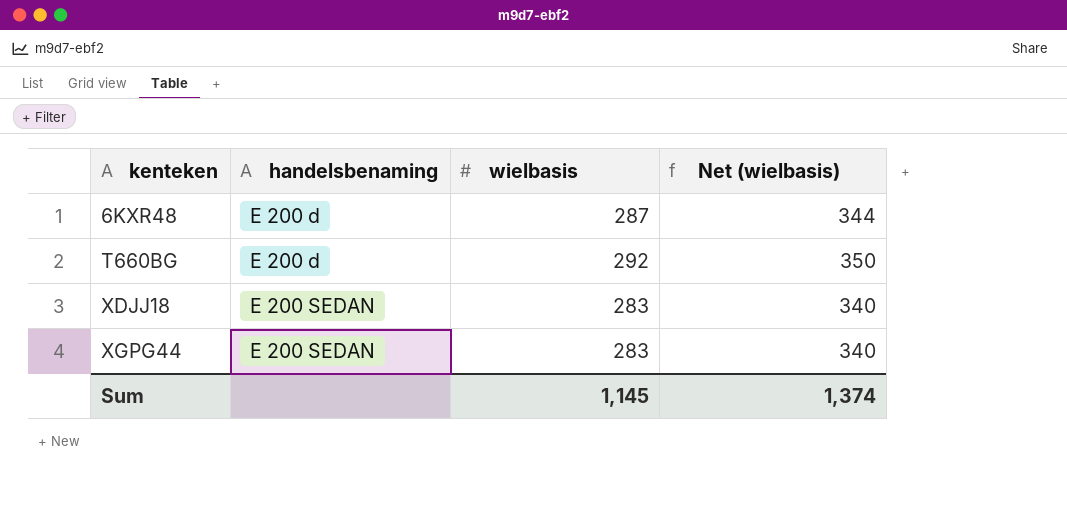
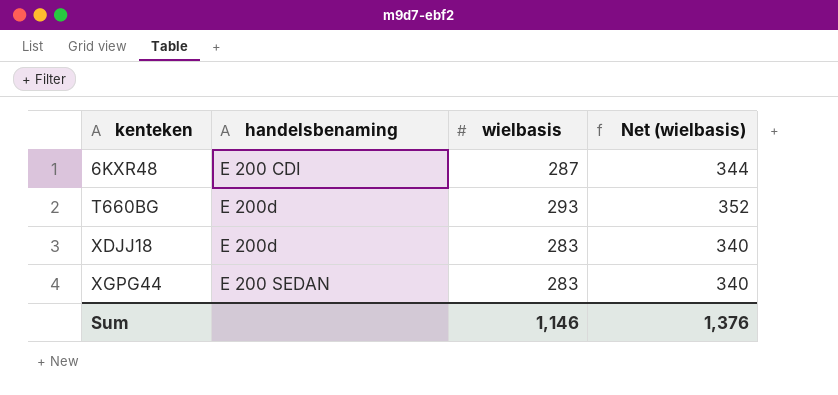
6KXR48 | handelsbenaming: E 200 d -> E 200 CDI
T660BG | handelsbenaming: E 200 d -> E 200d
T660BG | wielbasis: 292 -> 293
T660BG | Net (wielbasis): 350 -> 352
XDJJ18 | handelsbenaming: E 200 SEDAN -> E 200d
Sum | wielbasis: 1,145 -> 1,146
Sum | Net (wielbasis): 1,374 -> 1,376

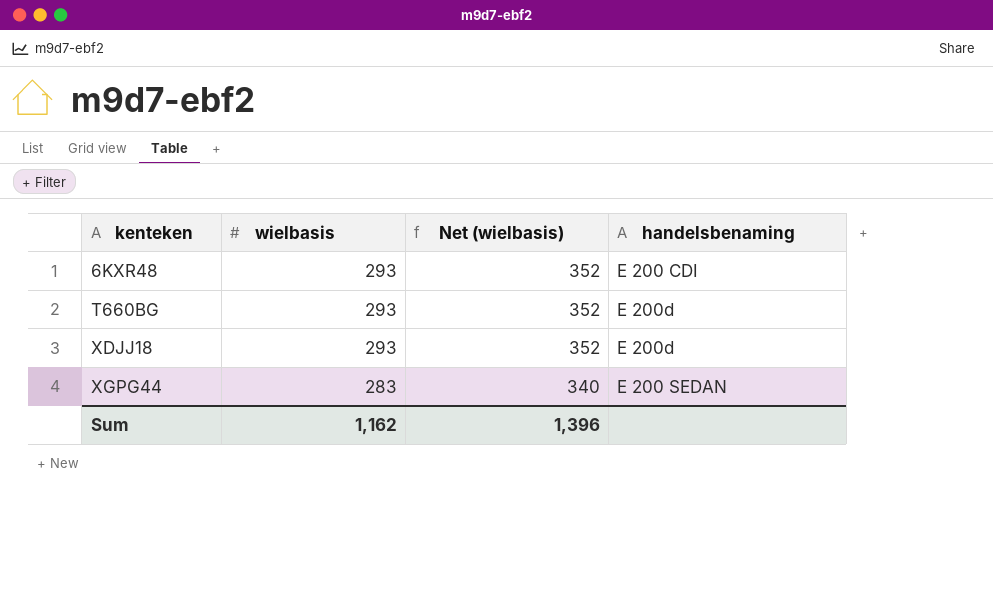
column handelsbenaming | position: 2 -> 4
6KXR48 | wielbasis: 287 -> 293
6KXR48 | Net (wielbasis): 344 -> 352
XDJJ18 | wielbasis: 283 -> 293
XDJJ18 | Net (wielbasis): 340 -> 352
Sum | wielbasis: 1,146 -> 1,162
Sum | Net (wielbasis): 1,376 -> 1,396

